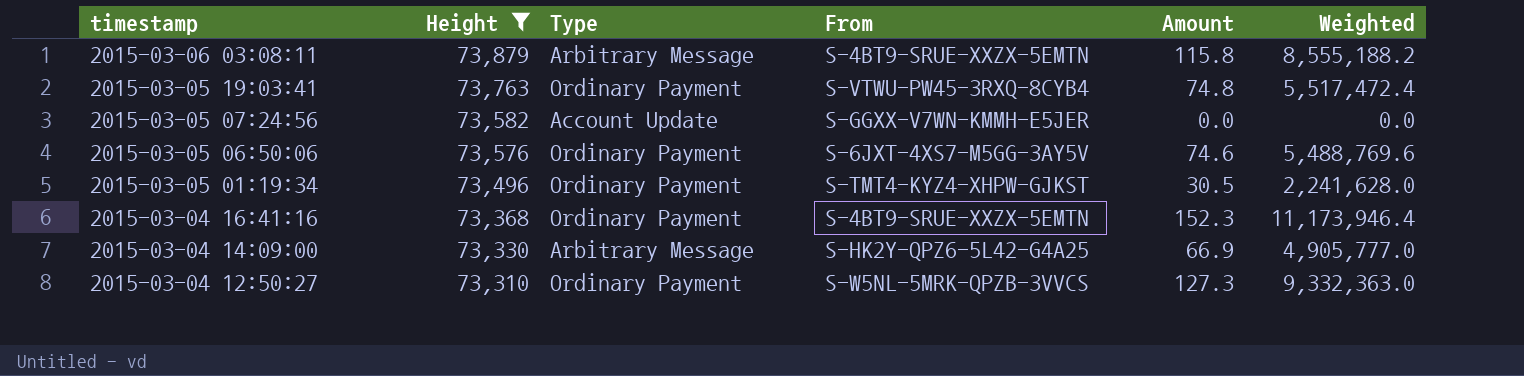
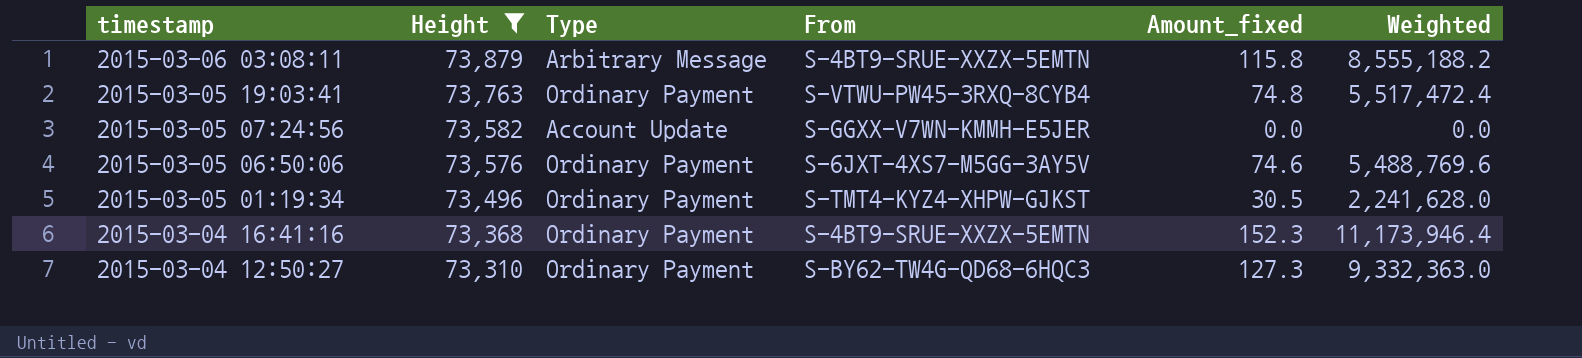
column name: Amount -> Amount_fixed
row 2015-03-04 14:09:00: 73,330 | Arbitrary Message | S-HK2Y-QPZ6-5L42-G4A25 | 66.9 | 4,905,777.0 -> none
2015-03-04 12:50:27 | From: S-W5NL-5MRK-QPZB-3VVCS -> S-BY62-TW4G-QD68-6HQC3

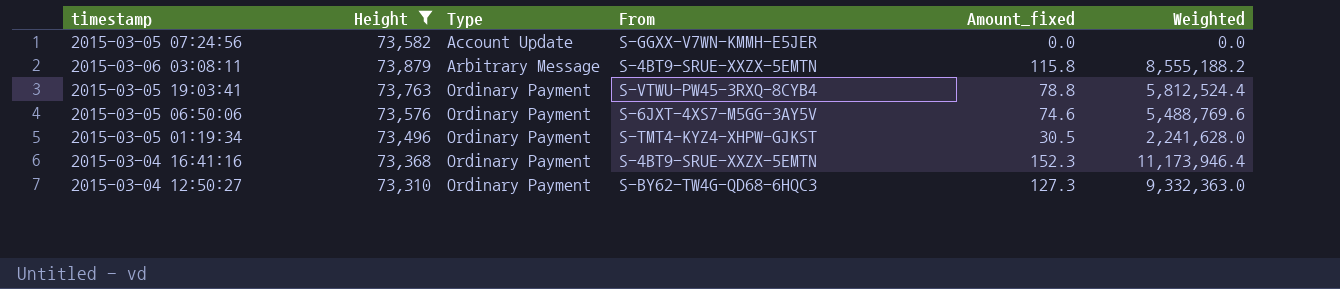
row order: timestamp descending -> Type ascending
2015-03-05 19:03:41 | Amount_fixed: 74.8 -> 78.8
2015-03-05 19:03:41 | Weighted: 5,517,472.4 -> 5,812,524.4

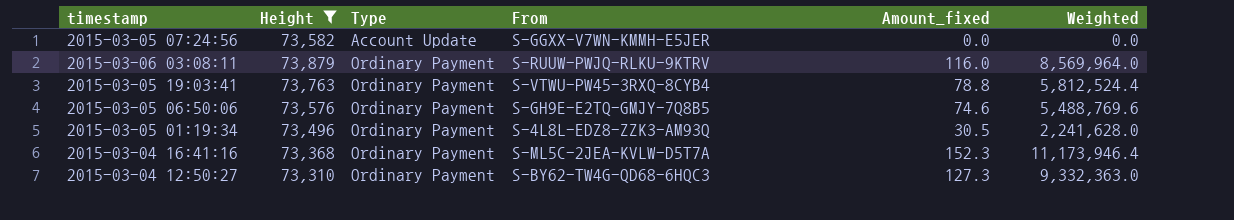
2015-03-06 03:08:11 | Type: Arbitrary Message -> Ordinary Payment
2015-03-06 03:08:11 | From: S-4BT9-SRUE-XXZX-5EMTN -> S-RUUW-PWJQ-RLKU-9KTRV
2015-03-06 03:08:11 | Amount_fixed: 115.8 -> 116.0
2015-03-06 03:08:11 | Weighted: 8,555,188.2 -> 8,569,964.0
2015-03-05 06:50:06 | From: S-6JXT-4XS7-M5GG-3AY5V -> S-GH9E-E2TQ-GMJY-7Q8B5
2015-03-05 01:19:34 | From: S-TMT4-KYZ4-XHPW-GJKST -> S-4L8L-EDZ8-ZZK3-AM93Q
2015-03-04 16:41:16 | From: S-4BT9-SRUE-XXZX-5EMTN -> S-ML5C-2JEA-KVLW-D5T7A

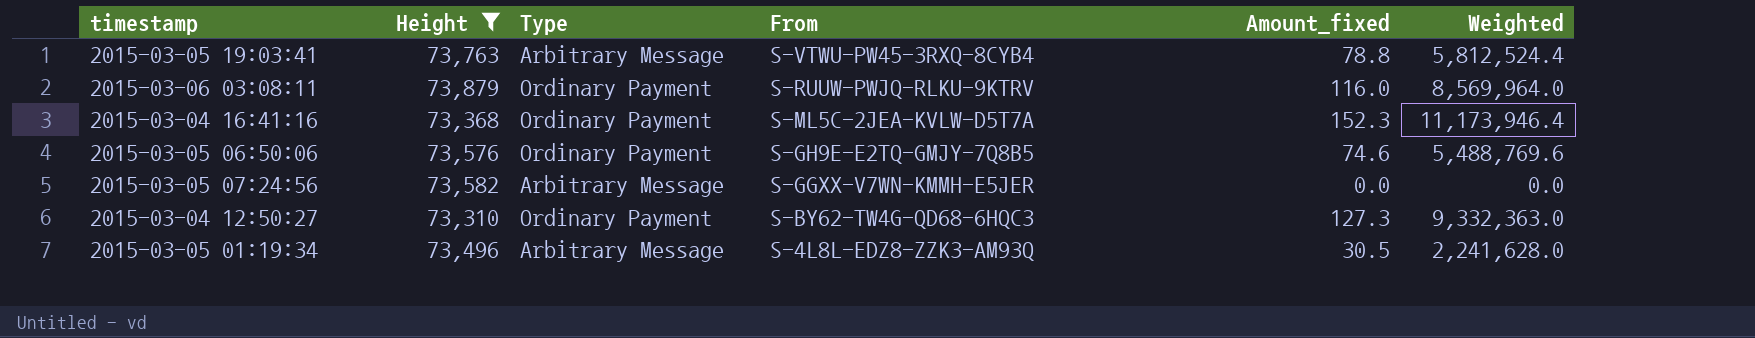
row order: Type ascending -> From descending
2015-03-05 19:03:41 | Type: Ordinary Payment -> Arbitrary Message
2015-03-05 07:24:56 | Type: Account Update -> Arbitrary Message
2015-03-05 01:19:34 | Type: Ordinary Payment -> Arbitrary Message

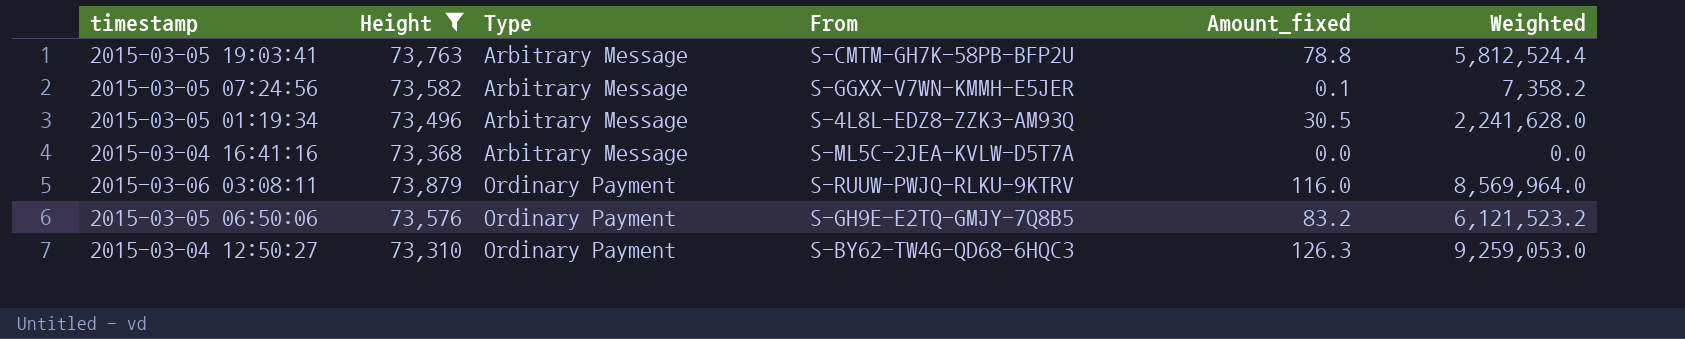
row order: From descending -> Type ascending
2015-03-05 19:03:41 | From: S-VTWU-PW45-3RXQ-8CYB4 -> S-CMTM-GH7K-58PB-BFP2U
2015-03-05 07:24:56 | Amount_fixed: 0.0 -> 0.1
2015-03-05 07:24:56 | Weighted: 0.0 -> 7,358.2
2015-03-04 16:41:16 | Type: Ordinary Payment -> Arbitrary Message
2015-03-04 16:41:16 | Amount_fixed: 152.3 -> 0.0
2015-03-04 16:41:16 | Weighted: 11,173,946.4 -> 0.0
2015-03-05 06:50:06 | Amount_fixed: 74.6 -> 83.2
2015-03-05 06:50:06 | Weighted: 5,488,769.6 -> 6,121,523.2
2015-03-04 12:50:27 | Amount_fixed: 127.3 -> 126.3
2015-03-04 12:50:27 | Weighted: 9,332,363.0 -> 9,259,053.0

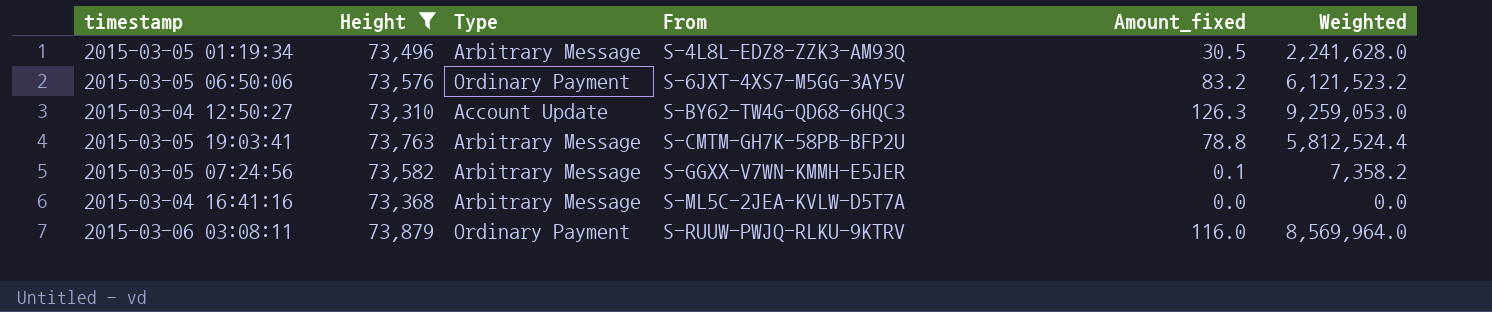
row order: Type ascending -> From ascending
2015-03-05 06:50:06 | From: S-GH9E-E2TQ-GMJY-7Q8B5 -> S-6JXT-4XS7-M5GG-3AY5V
2015-03-04 12:50:27 | Type: Ordinary Payment -> Account Update

